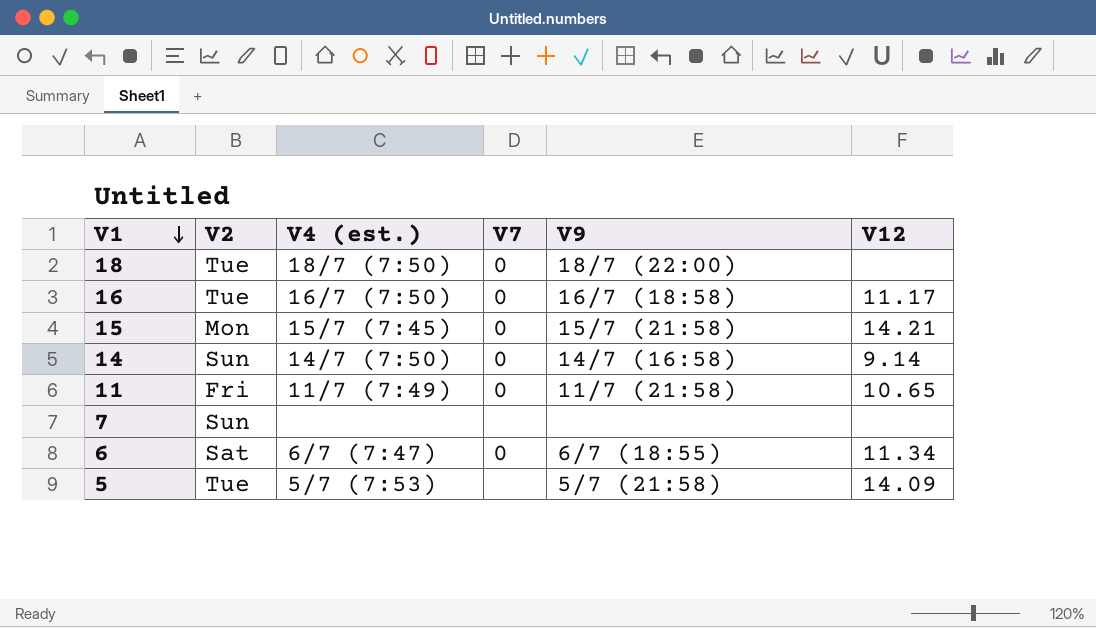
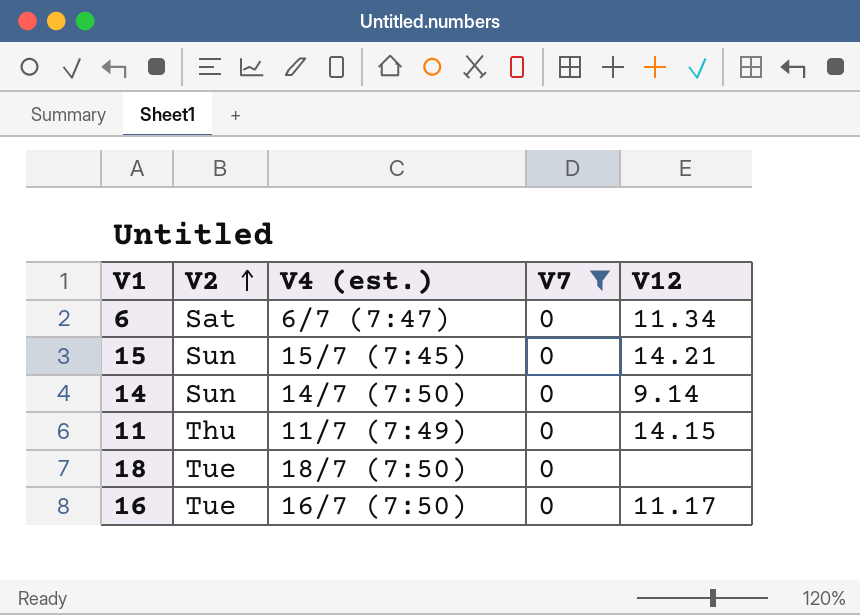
filter: none -> V7 = 0
row order: V1 descending -> V2 ascending
column V9 | position: 5 -> none
15 | V2: Mon -> Sun
11 | V2: Fri -> Thu
11 | V12: 10.65 -> 14.15

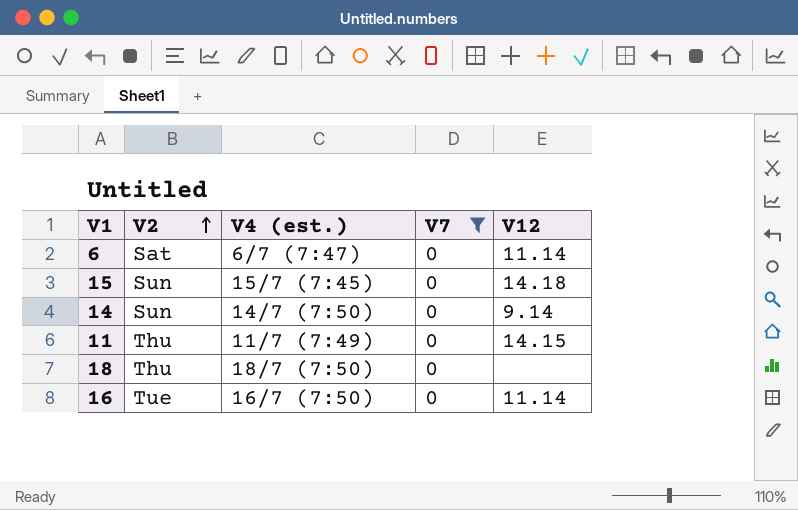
6 | V12: 11.34 -> 11.14
15 | V12: 14.21 -> 14.18
18 | V2: Tue -> Thu
16 | V12: 11.17 -> 11.14

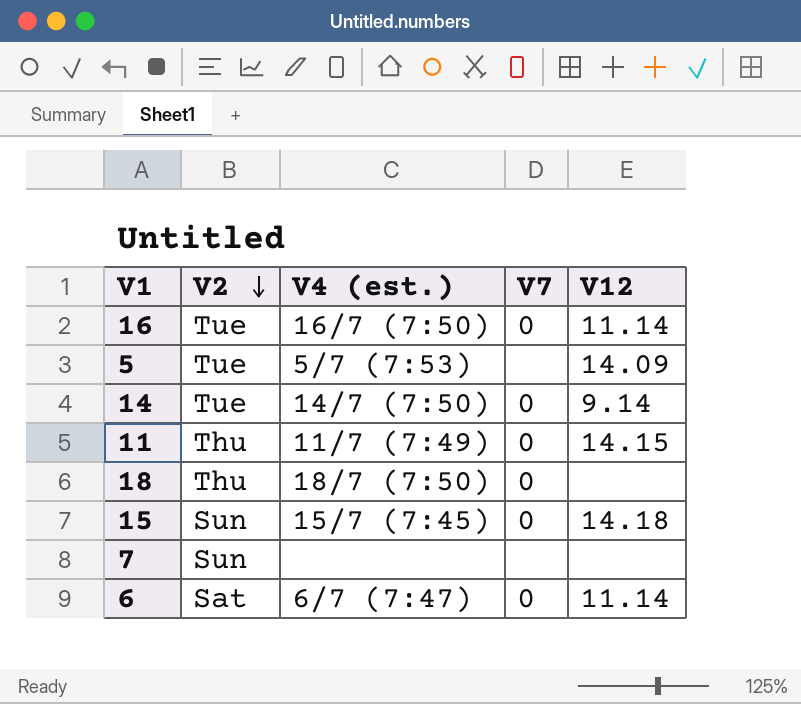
filter: V7 = 0 -> none
row order: V2 ascending -> V2 descending
14 | V2: Sun -> Tue

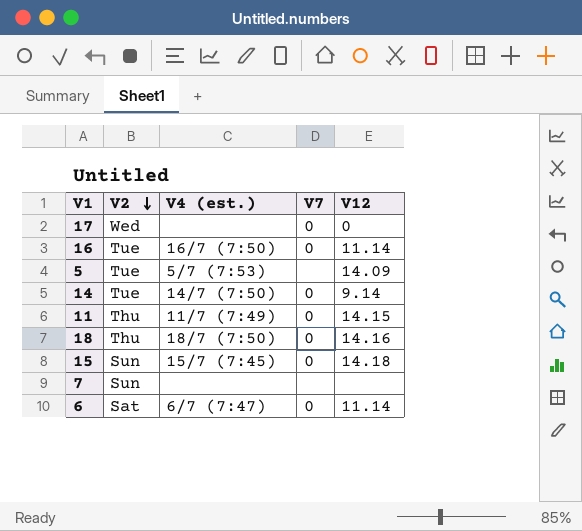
row 17: none -> Wed | none | 0 | 0
18 | V12: none -> 14.16

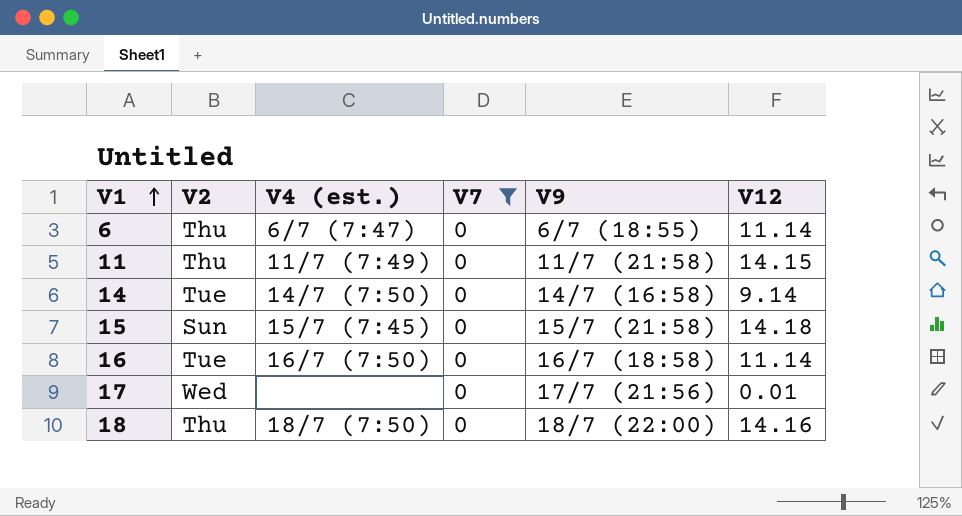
filter: none -> V7 = 0
row order: V2 descending -> V1 ascending
column V9 | position: none -> 5
6 | V2: Sat -> Thu
17 | V12: 0 -> 0.01

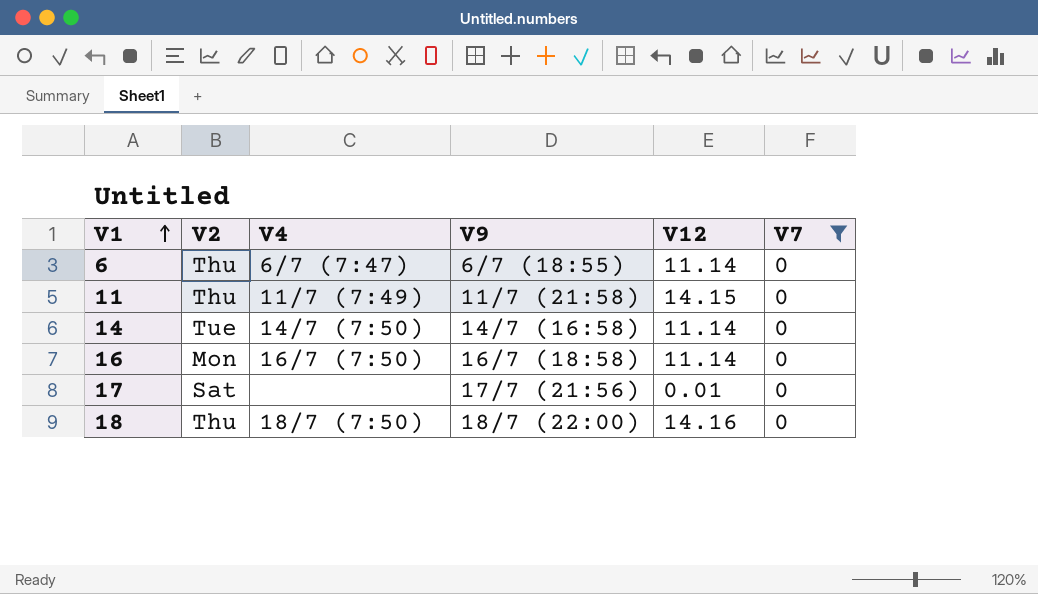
column name: V4 (est.) -> V4
column V7 | position: 4 -> 6
row 15: Sun | 15/7 (7:45) | 0 | 15/7 (21:58) | 14.18 -> none
14 | V12: 9.14 -> 11.14
16 | V2: Tue -> Mon
17 | V2: Wed -> Sat

